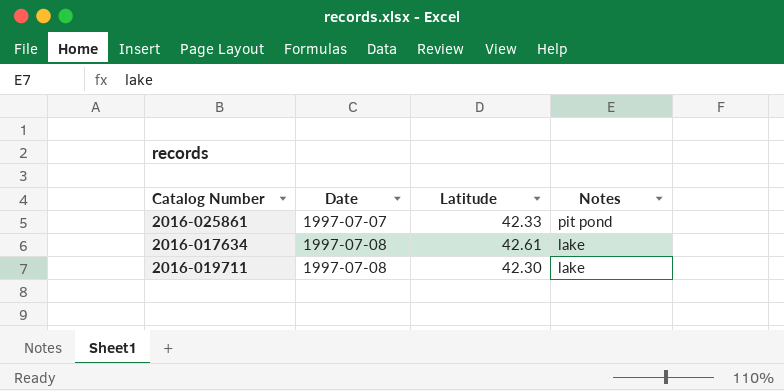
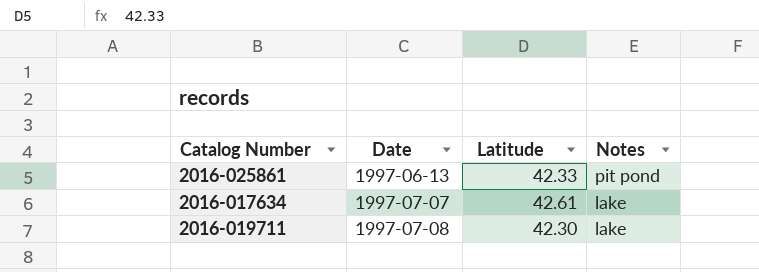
2016-025861 | Date: 1997-07-07 -> 1997-06-13
2016-017634 | Date: 1997-07-08 -> 1997-07-07

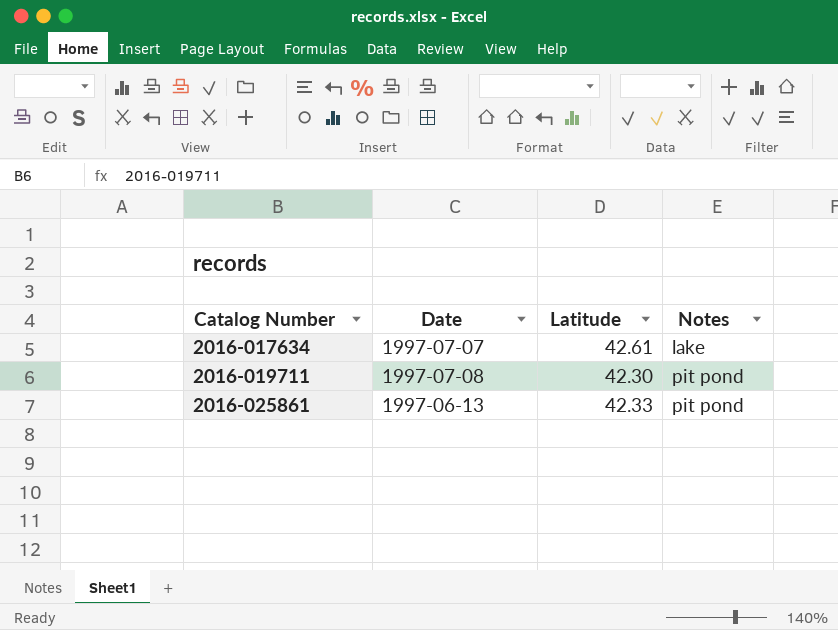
row order: Date ascending -> Catalog Number ascending
2016-019711 | Notes: lake -> pit pond

